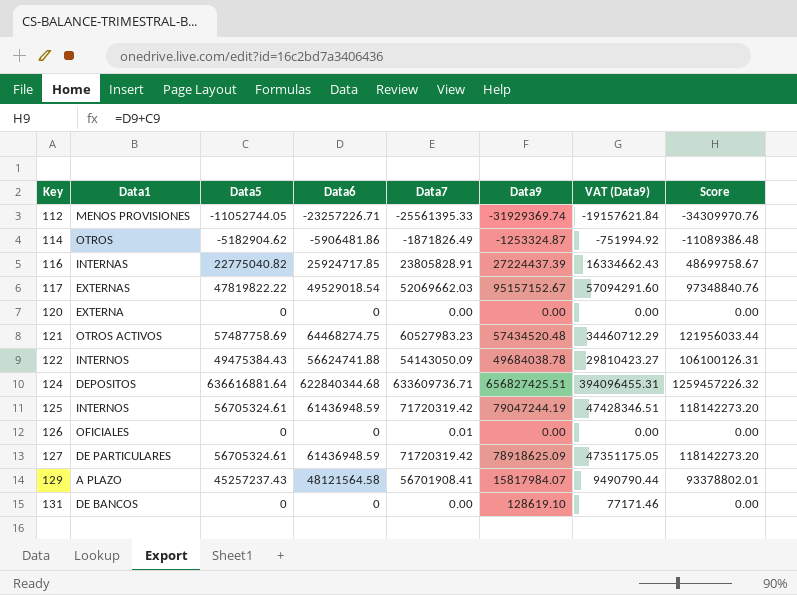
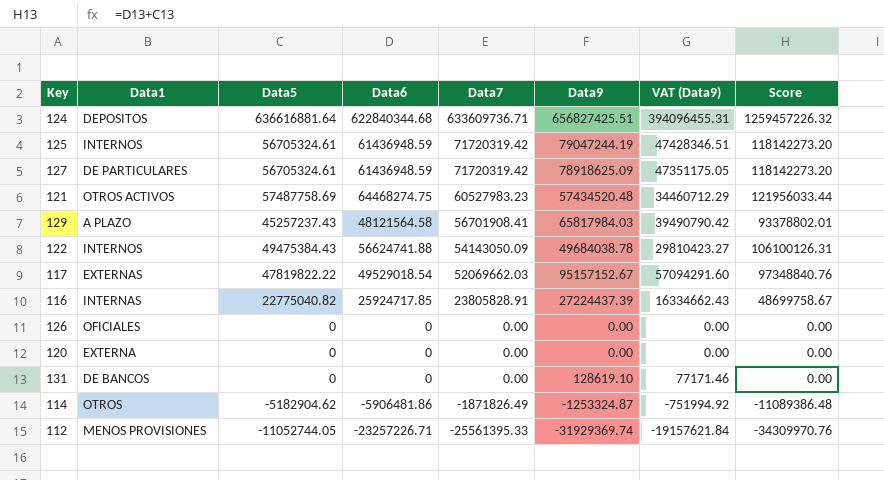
row order: Key ascending -> Data7 descending
129 | Data9: 15817984.07 -> 65817984.03
129 | VAT (Data9): 9490790.44 -> 39490790.42
126 | Data7: 0.01 -> 0.00

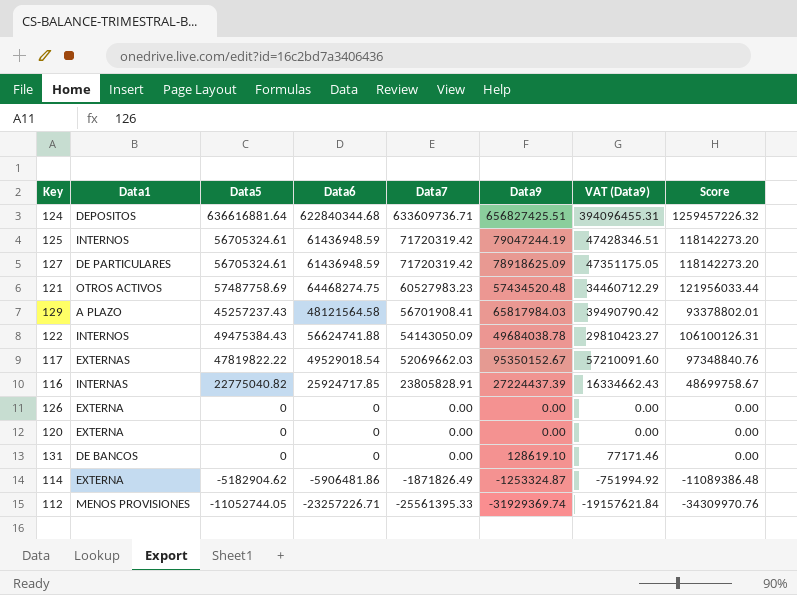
117 | Data9: 95157152.67 -> 95350152.67
117 | VAT (Data9): 57094291.60 -> 57210091.60
126 | Data1: OFICIALES -> EXTERNA
114 | Data1: OTROS -> EXTERNA

